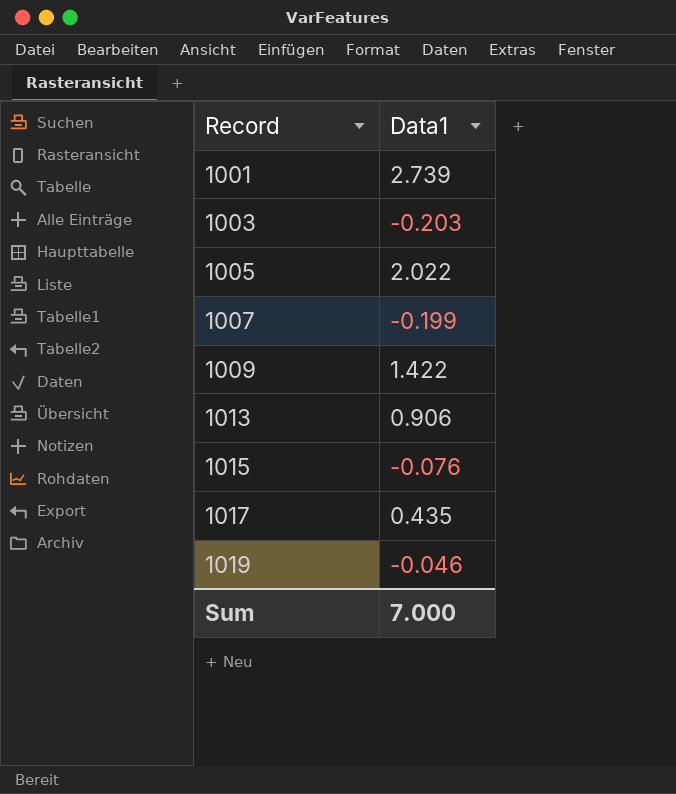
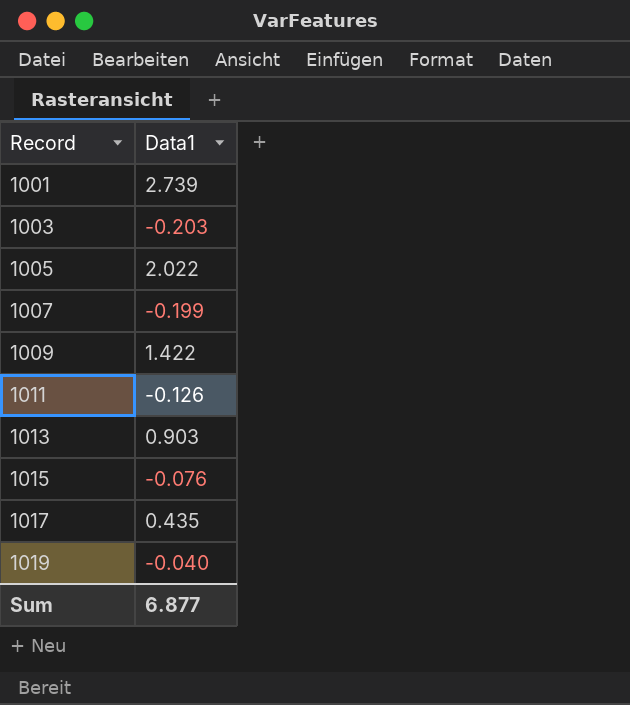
row 1011: none -> -0.126
1013 | Data1: 0.906 -> 0.903
1019 | Data1: -0.046 -> -0.040
Sum | Data1: 7.000 -> 6.877

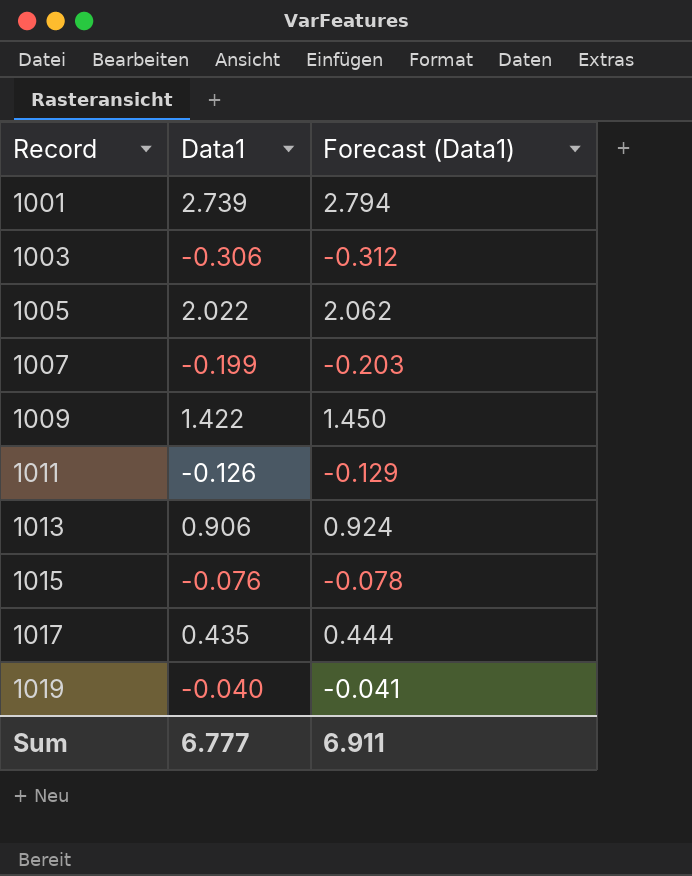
column Forecast (Data1) | formula: none -> [Data1] * 1.02
1003 | Data1: -0.203 -> -0.306
1013 | Data1: 0.903 -> 0.906
Sum | Data1: 6.877 -> 6.777

